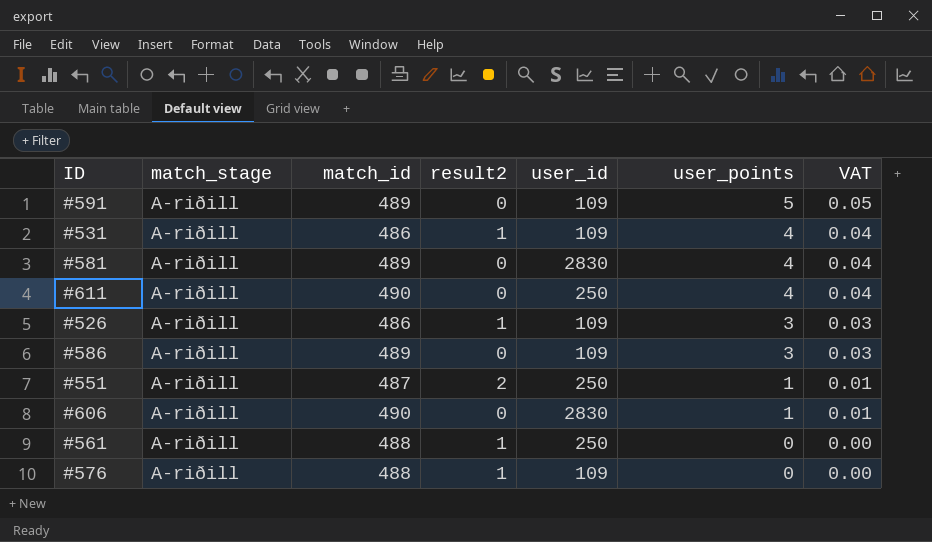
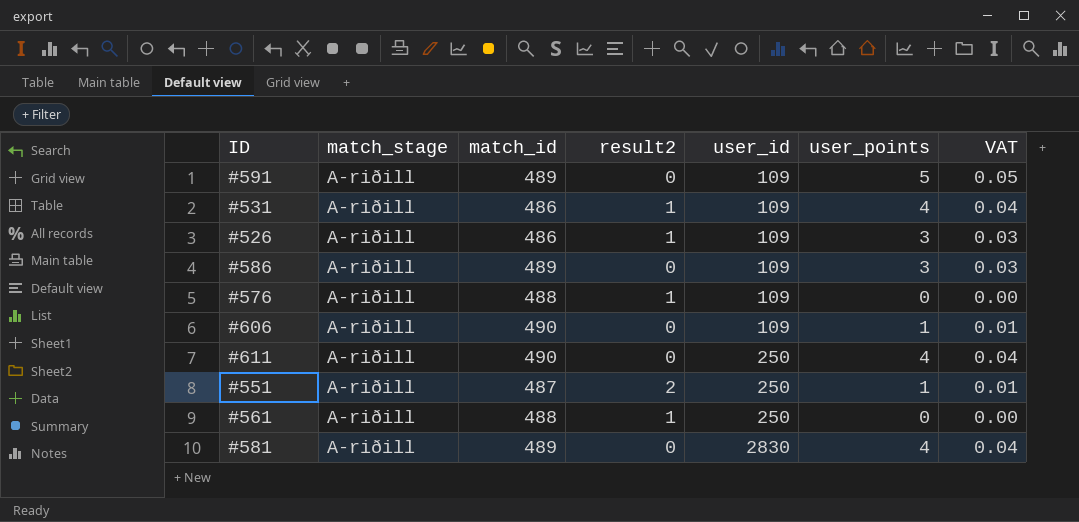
row order: user_points descending -> user_id ascending
#606 | user_id: 2830 -> 109

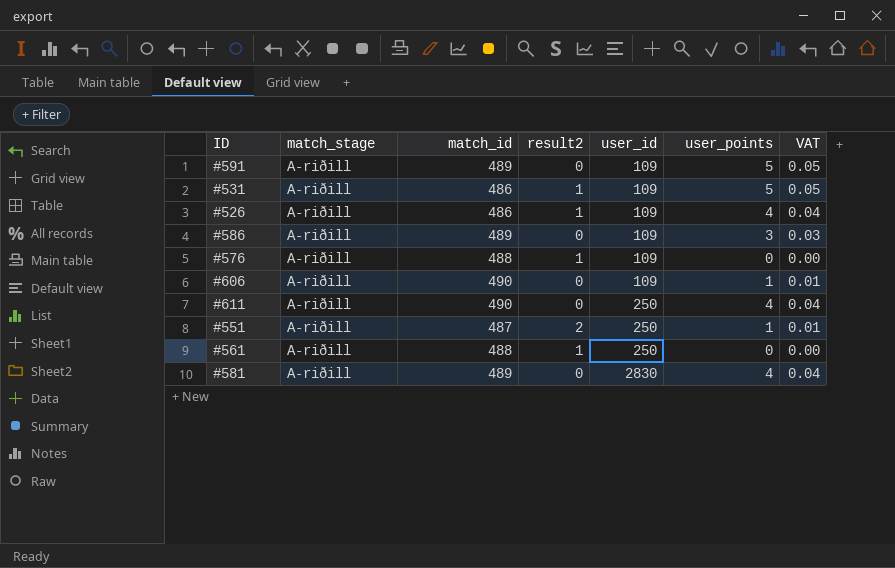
#531 | user_points: 4 -> 5
#531 | VAT: 0.04 -> 0.05
#526 | user_points: 3 -> 4
#526 | VAT: 0.03 -> 0.04

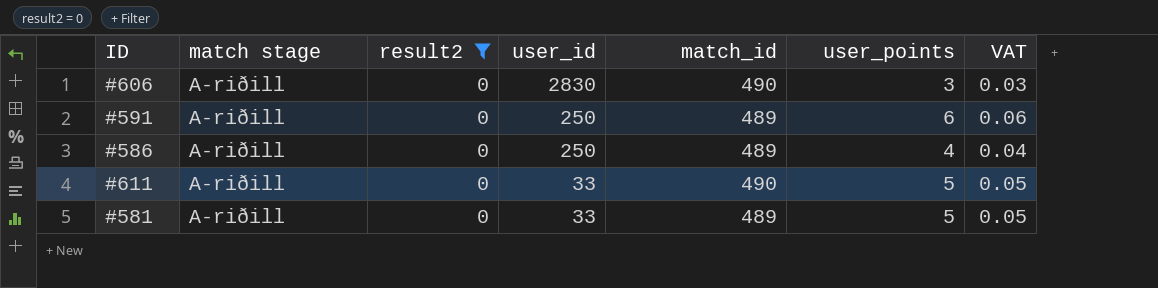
filter: none -> result2 = 0
row order: user_id ascending -> user_id descending
column name: match_stage -> match stage
column match_id | position: 3 -> 5
#606 | user_id: 109 -> 2830
#606 | user_points: 1 -> 3
#606 | VAT: 0.01 -> 0.03
#591 | user_id: 109 -> 250
#591 | user_points: 5 -> 6
#591 | VAT: 0.05 -> 0.06
#586 | user_id: 109 -> 250
#586 | user_points: 3 -> 4
#586 | VAT: 0.03 -> 0.04
#611 | user_id: 250 -> 33
#611 | user_points: 4 -> 5
#611 | VAT: 0.04 -> 0.05
#581 | user_id: 2830 -> 33
#581 | user_points: 4 -> 5
#581 | VAT: 0.04 -> 0.05

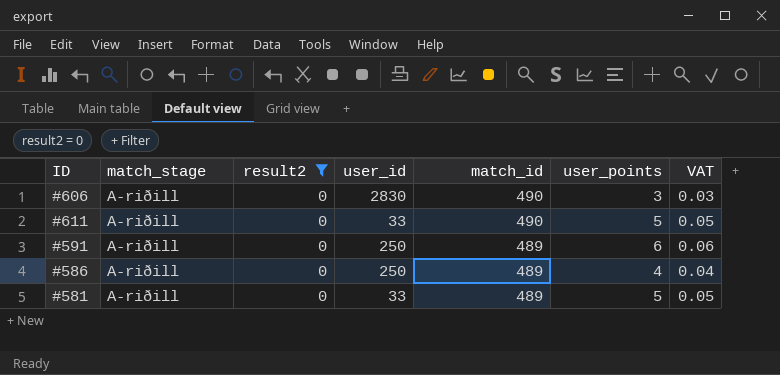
row order: user_id descending -> match_id descending
column name: match stage -> match_stage

